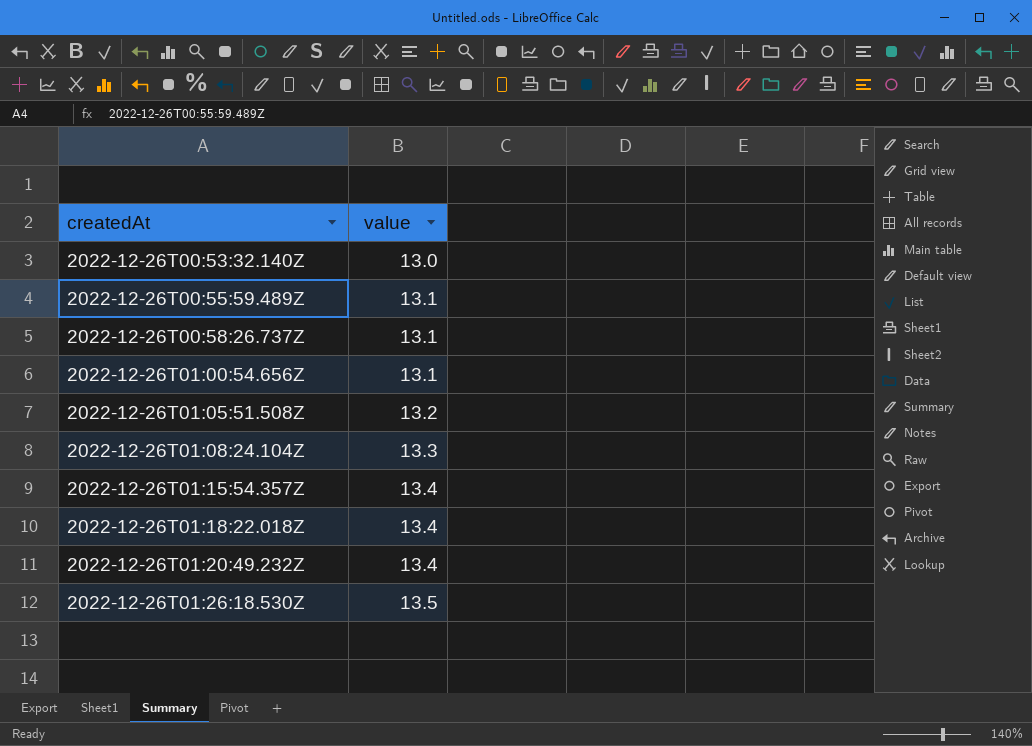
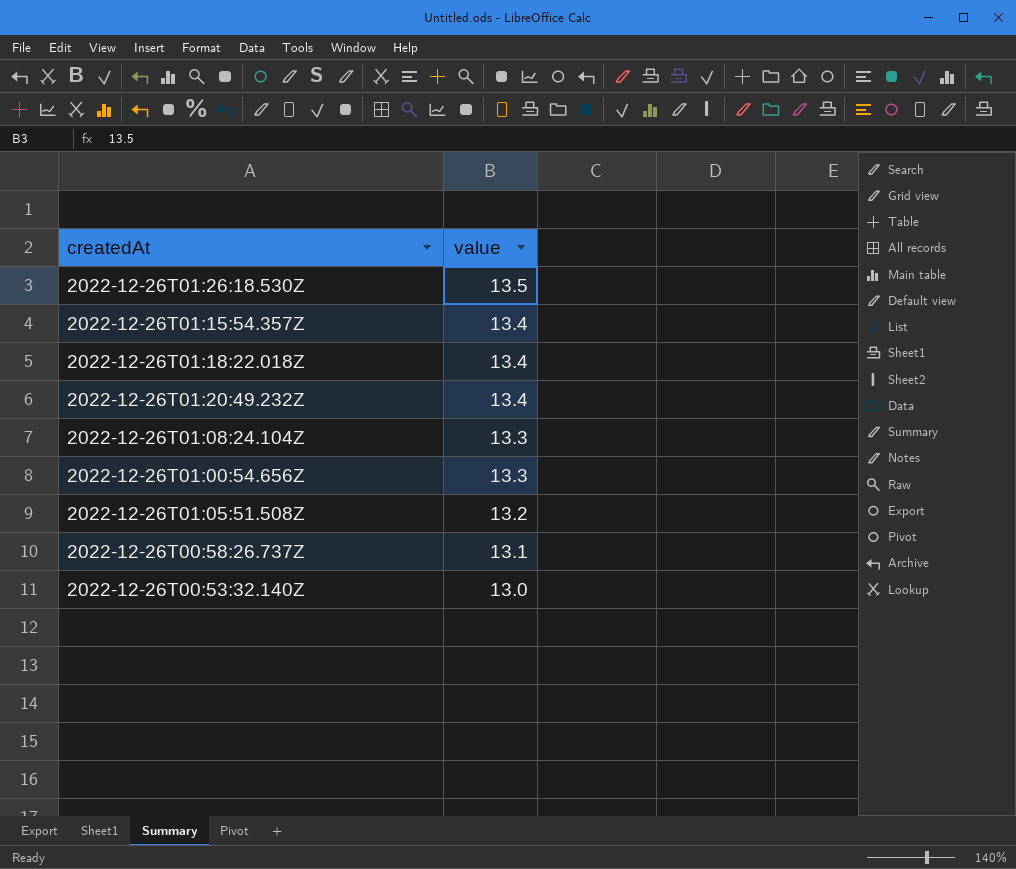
row order: createdAt ascending -> value descending
row 2022-12-26T00:55:59.489Z: 13.1 -> none
2022-12-26T01:00:54.656Z | value: 13.1 -> 13.3

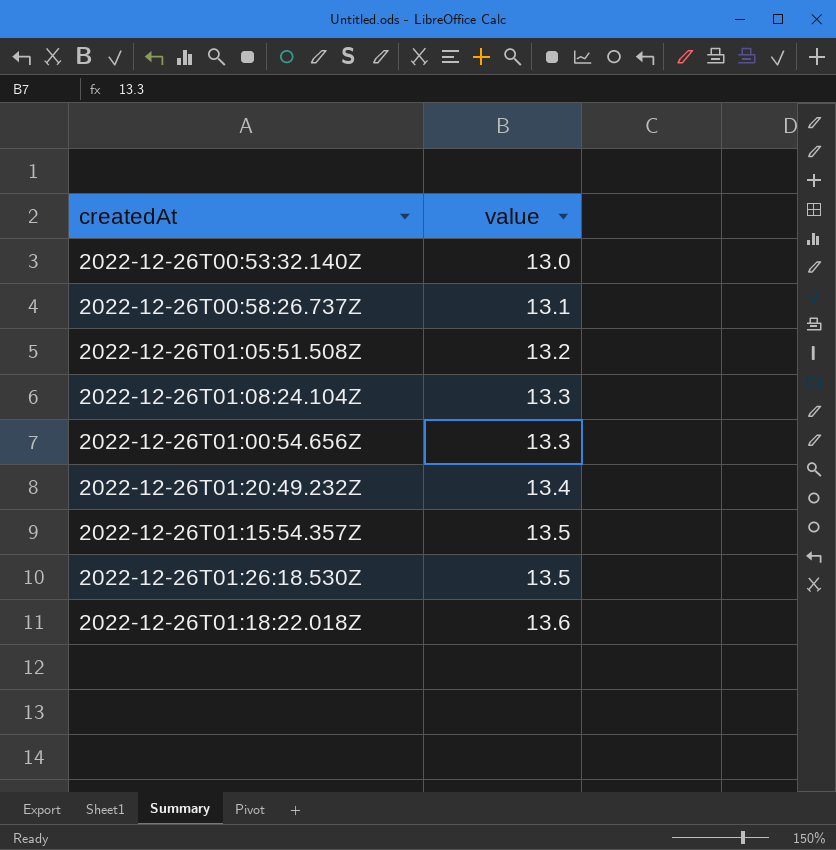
row order: value descending -> value ascending
2022-12-26T01:15:54.357Z | value: 13.4 -> 13.5
2022-12-26T01:18:22.018Z | value: 13.4 -> 13.6

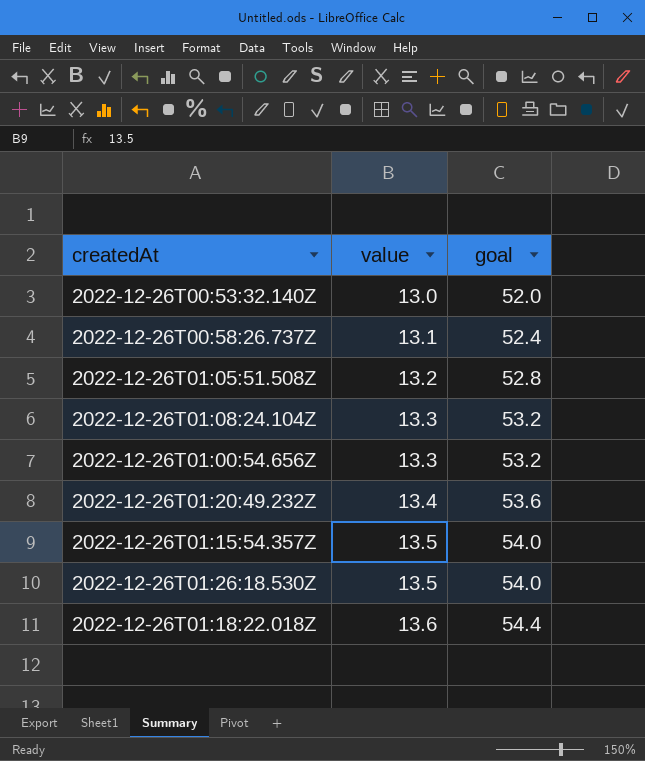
column goal | formula: none -> [value] * 4

